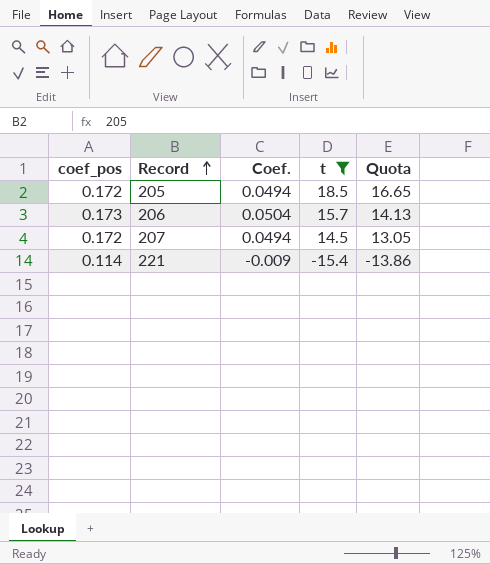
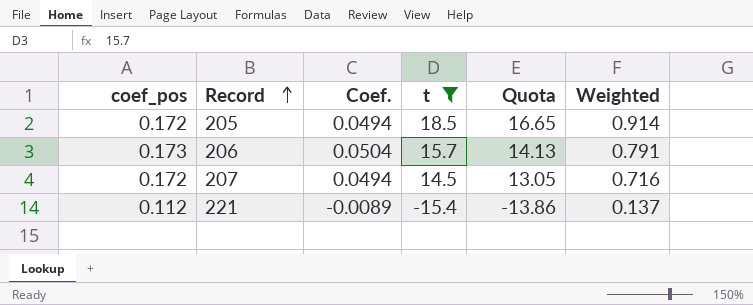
column Weighted | formula: none -> [Coef.] * [t]
221 | coef_pos: 0.114 -> 0.112
221 | Coef.: -0.009 -> -0.0089

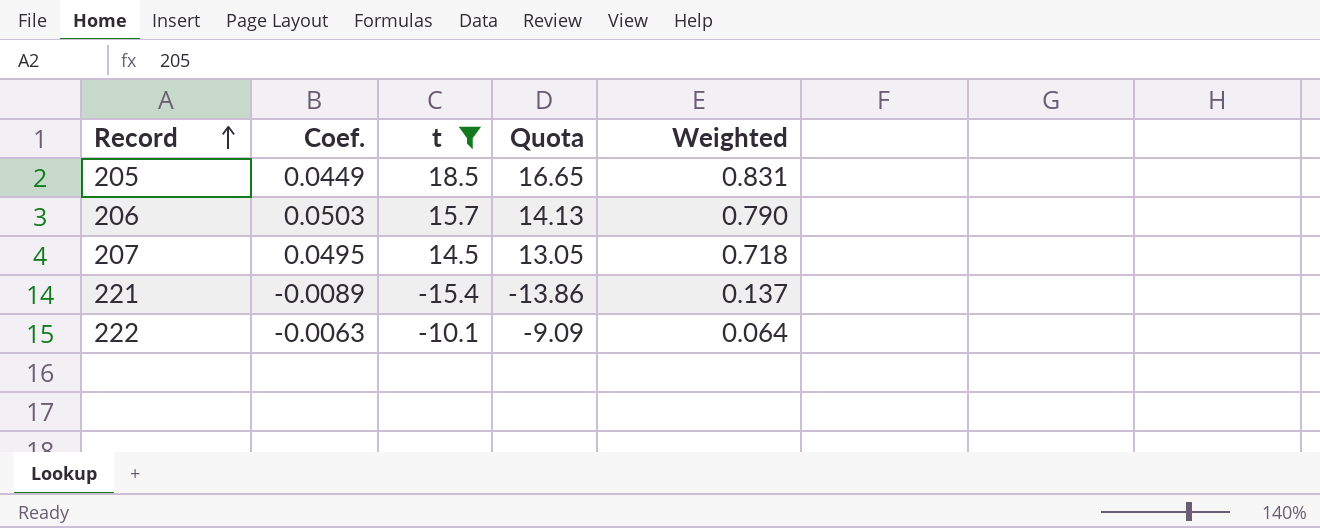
column coef_pos | position: 1 -> none
205 | Coef.: 0.0494 -> 0.0449
205 | Weighted: 0.914 -> 0.831
206 | Coef.: 0.0504 -> 0.0503
206 | Weighted: 0.791 -> 0.790
207 | Coef.: 0.0494 -> 0.0495
207 | Weighted: 0.716 -> 0.718
row 222: none -> -0.0063 | -10.1 | -9.09 | 0.064

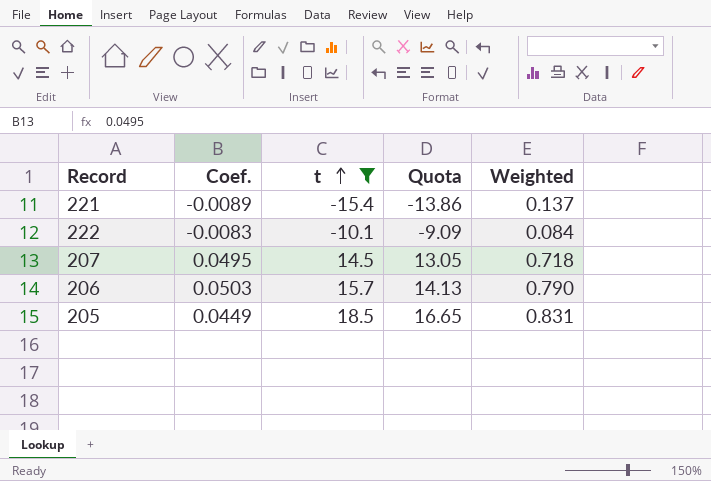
row order: Record ascending -> t ascending
222 | Coef.: -0.0063 -> -0.0083
222 | Weighted: 0.064 -> 0.084

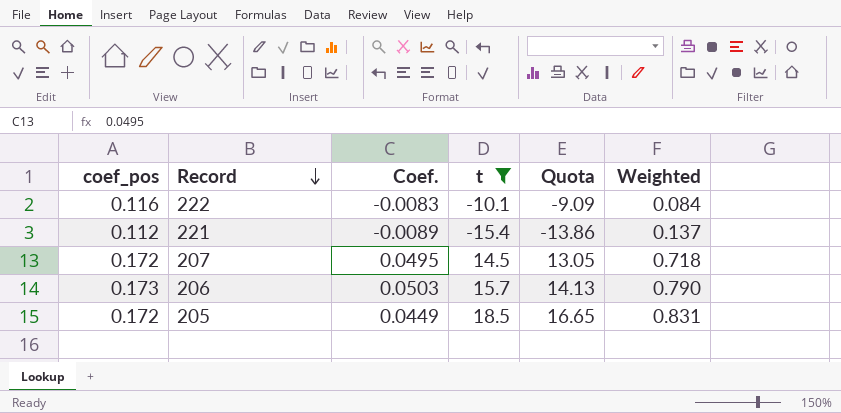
row order: t ascending -> Record descending
column coef_pos | position: none -> 1

